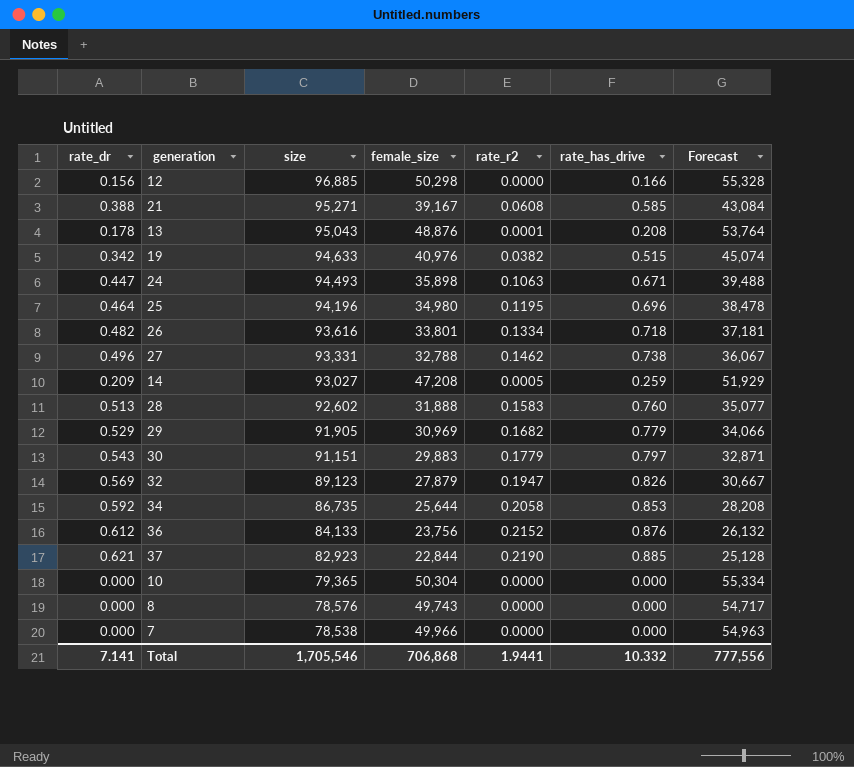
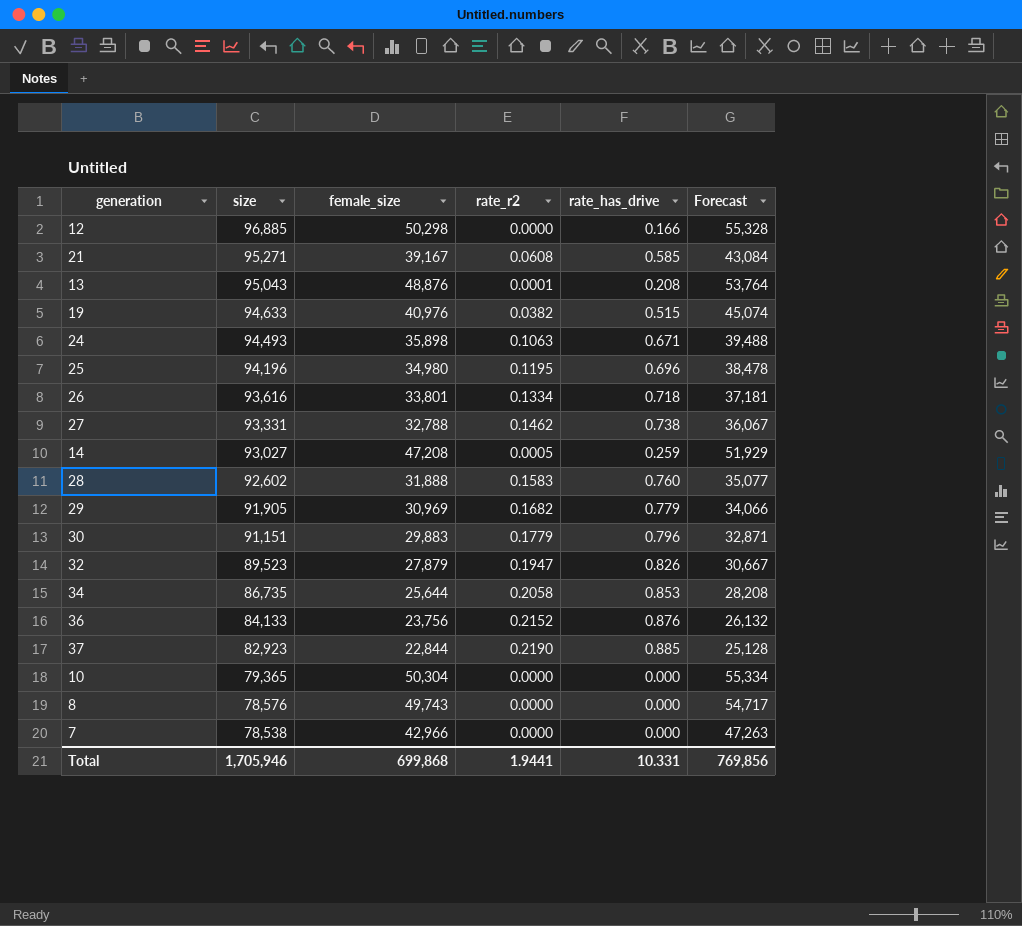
column rate_dr | position: 1 -> none
30 | rate_has_drive: 0.797 -> 0.796
32 | size: 89,123 -> 89,523
7 | female_size: 49,966 -> 42,966
7 | Forecast: 54,963 -> 47,263
Total | size: 1,705,546 -> 1,705,946
Total | female_size: 706,868 -> 699,868
Total | rate_has_drive: 10.332 -> 10.331
Total | Forecast: 777,556 -> 769,856

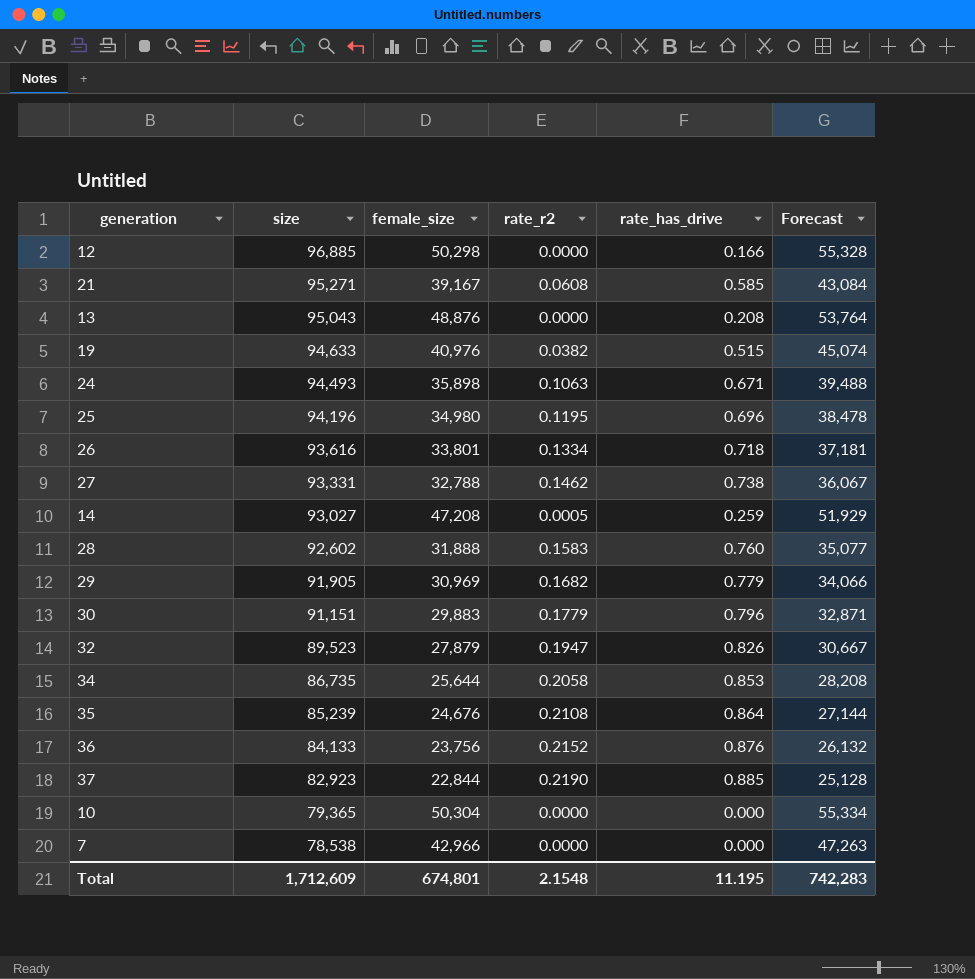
row 8: 78,576 | 49,743 | 0.0000 | 0.000 | 54,717 -> none
13 | rate_r2: 0.0001 -> 0.0000
row 35: none -> 85,239 | 24,676 | 0.2108 | 0.864 | 27,144
Total | size: 1,705,946 -> 1,712,609
Total | female_size: 699,868 -> 674,801
Total | rate_r2: 1.9441 -> 2.1548
Total | rate_has_drive: 10.331 -> 11.195
Total | Forecast: 769,856 -> 742,283

